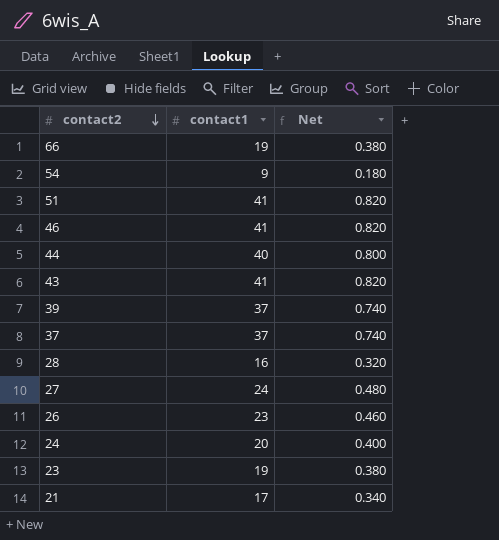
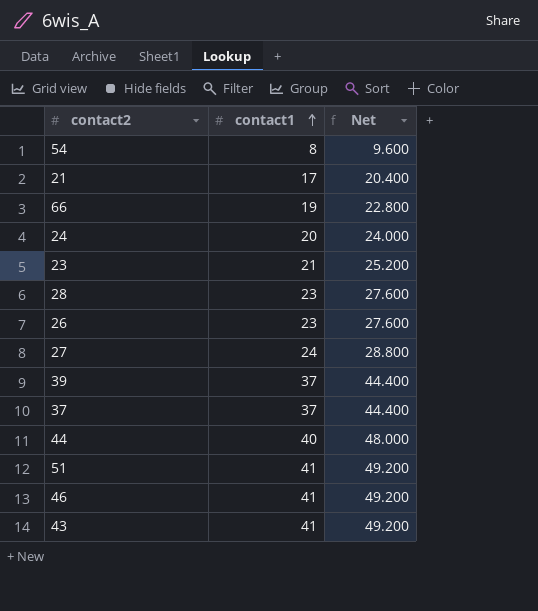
row order: contact2 descending -> contact1 ascending
column Net | formula: [contact1] * 0.02 -> [contact1] * 1.2
54 | contact1: 9 -> 8
23 | contact1: 19 -> 21
28 | contact1: 16 -> 23

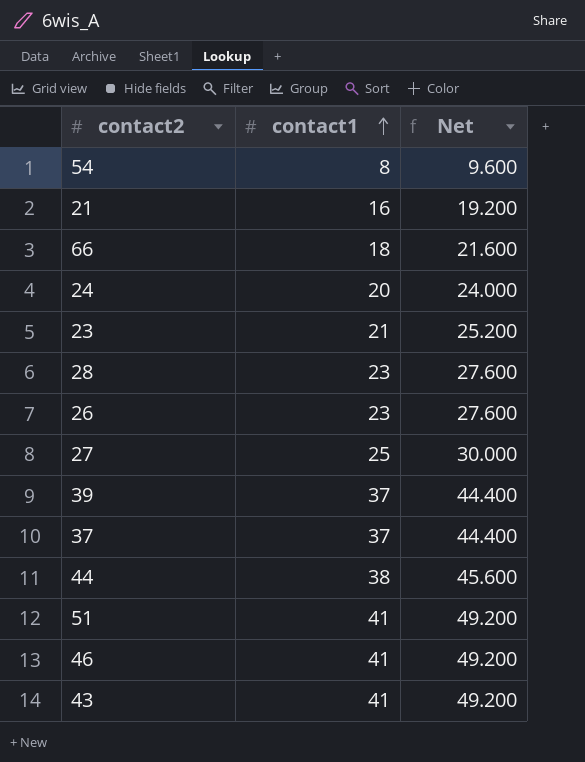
21 | contact1: 17 -> 16
21 | Net: 20.400 -> 19.200
66 | contact1: 19 -> 18
66 | Net: 22.800 -> 21.600
27 | contact1: 24 -> 25
27 | Net: 28.800 -> 30.000
44 | contact1: 40 -> 38
44 | Net: 48.000 -> 45.600

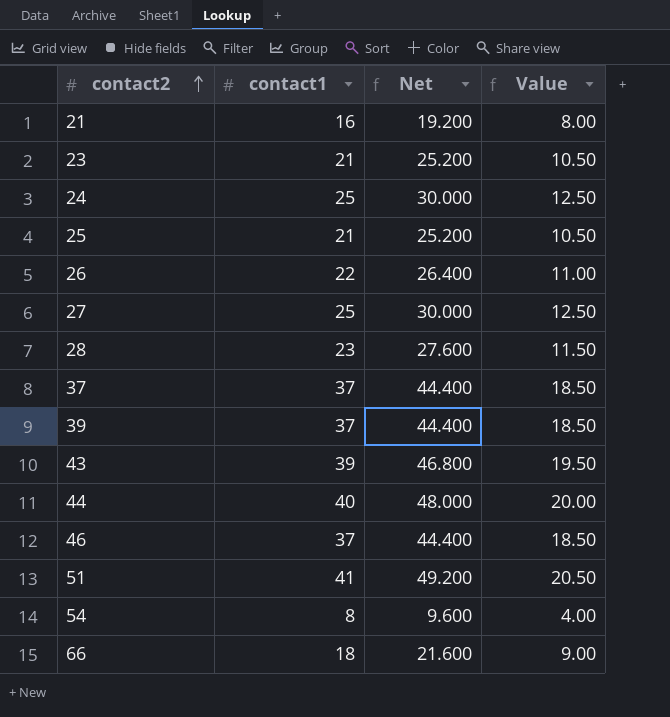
row order: contact1 ascending -> contact2 ascending
column Value | formula: none -> [contact1] * 0.5
24 | contact1: 20 -> 25
24 | Net: 24.000 -> 30.000
row 25: none -> 21 | 25.200 | 10.50
26 | contact1: 23 -> 22
26 | Net: 27.600 -> 26.400
43 | contact1: 41 -> 39
43 | Net: 49.200 -> 46.800
44 | contact1: 38 -> 40
44 | Net: 45.600 -> 48.000
46 | contact1: 41 -> 37
46 | Net: 49.200 -> 44.400

